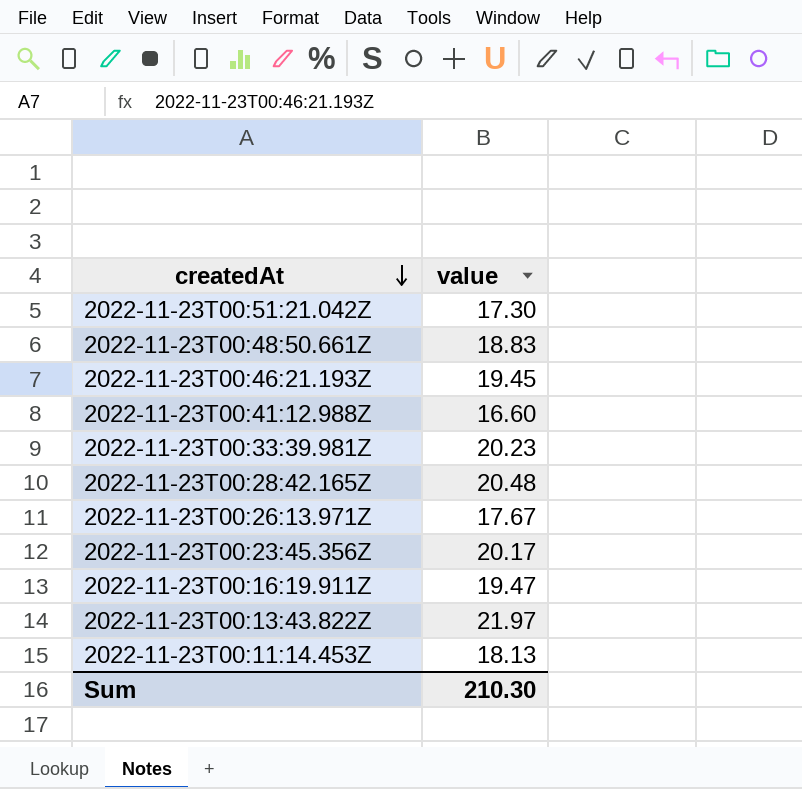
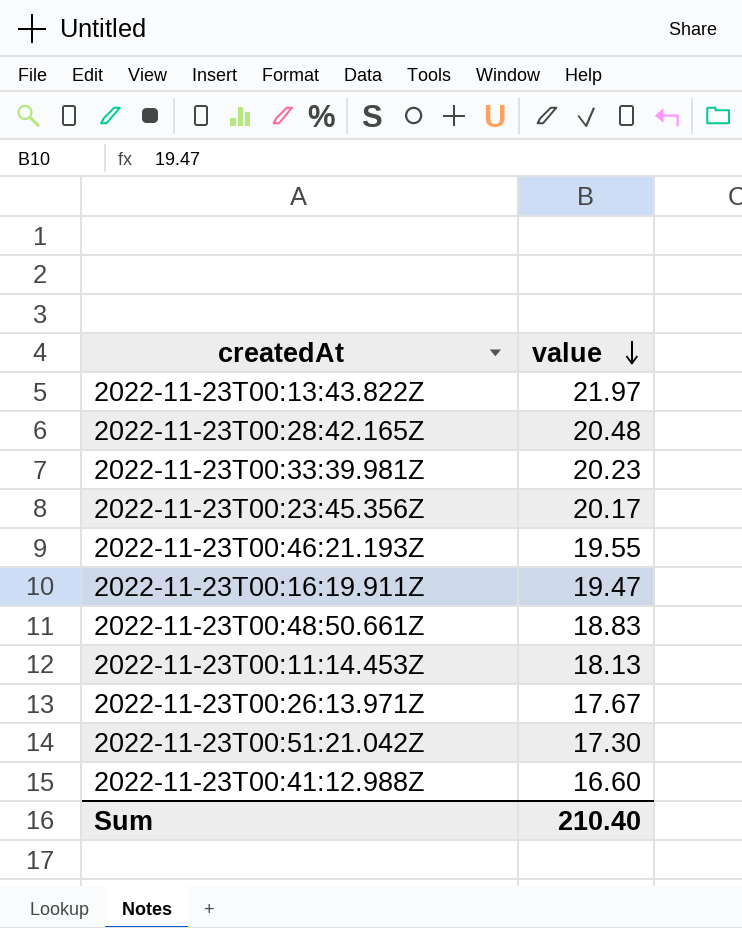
row order: createdAt descending -> value descending
2022-11-23T00:46:21.193Z | value: 19.45 -> 19.55
Sum | value: 210.30 -> 210.40

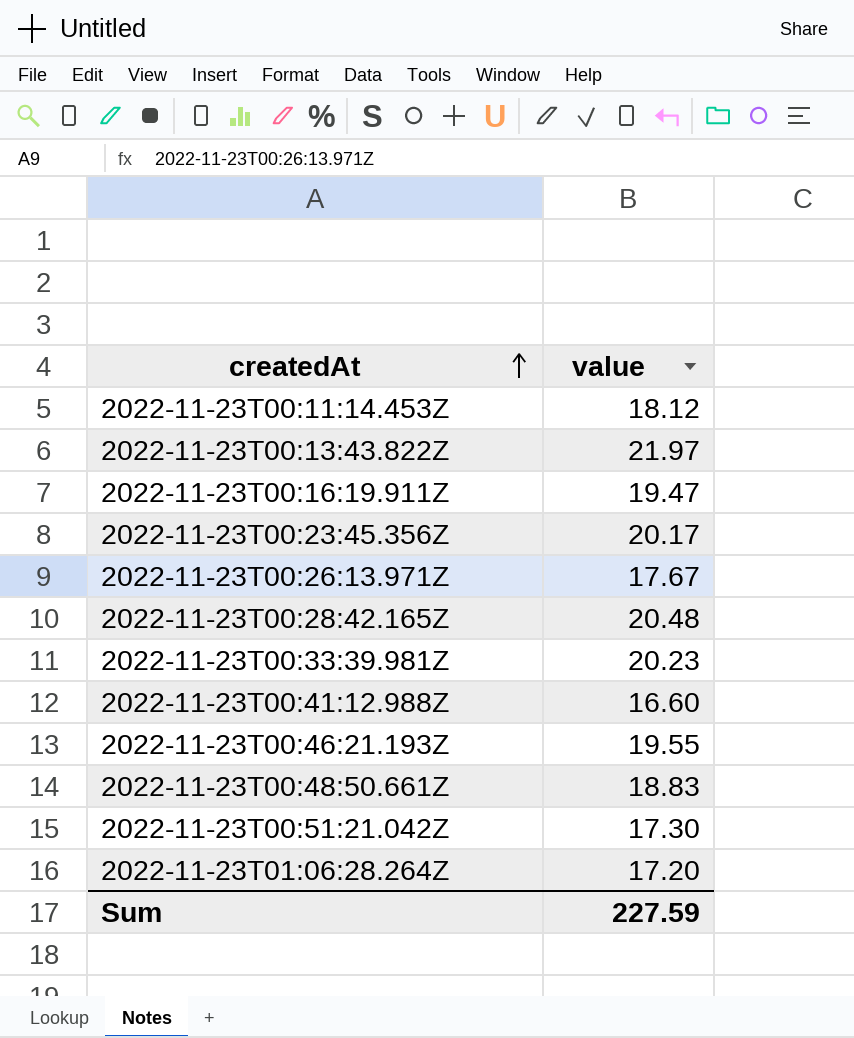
row order: value descending -> createdAt ascending
2022-11-23T00:11:14.453Z | value: 18.13 -> 18.12
row 2022-11-23T01:06:28.264Z: none -> 17.20
Sum | value: 210.40 -> 227.59

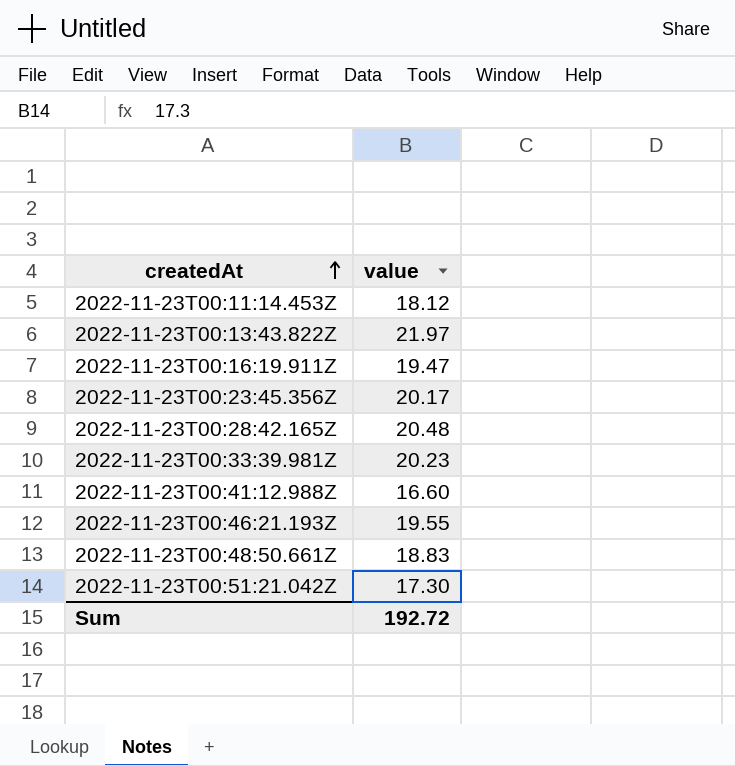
row 2022-11-23T00:26:13.971Z: 17.67 -> none
row 2022-11-23T01:06:28.264Z: 17.20 -> none
Sum | value: 227.59 -> 192.72

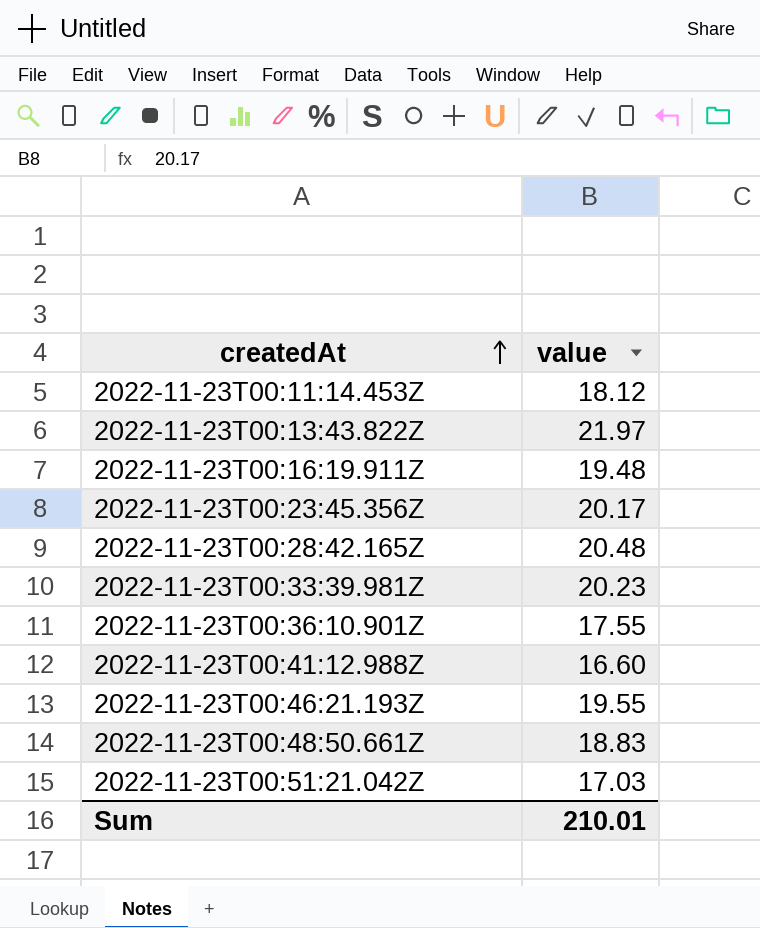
2022-11-23T00:16:19.911Z | value: 19.47 -> 19.48
row 2022-11-23T00:36:10.901Z: none -> 17.55
2022-11-23T00:51:21.042Z | value: 17.30 -> 17.03
Sum | value: 192.72 -> 210.01

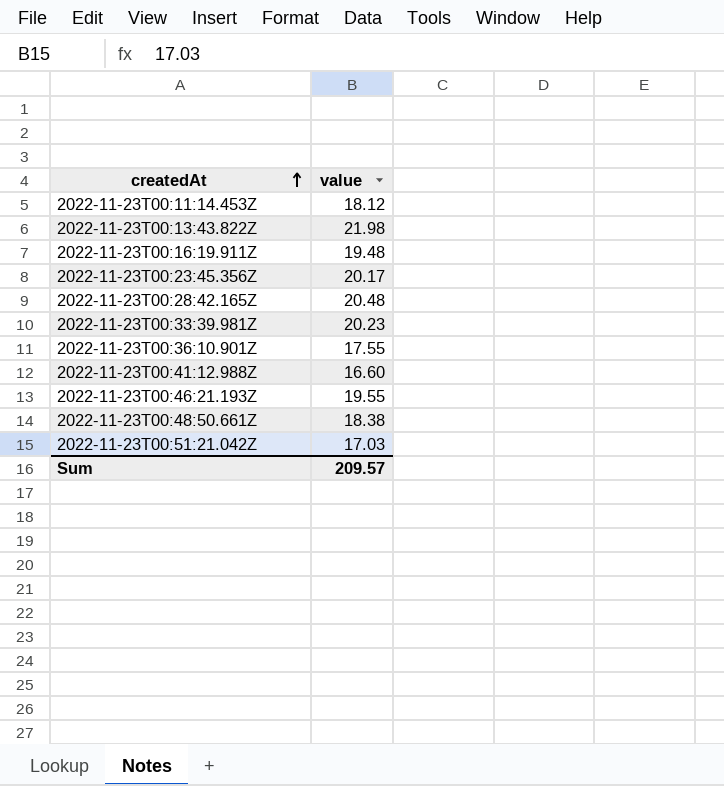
2022-11-23T00:13:43.822Z | value: 21.97 -> 21.98
2022-11-23T00:48:50.661Z | value: 18.83 -> 18.38
Sum | value: 210.01 -> 209.57

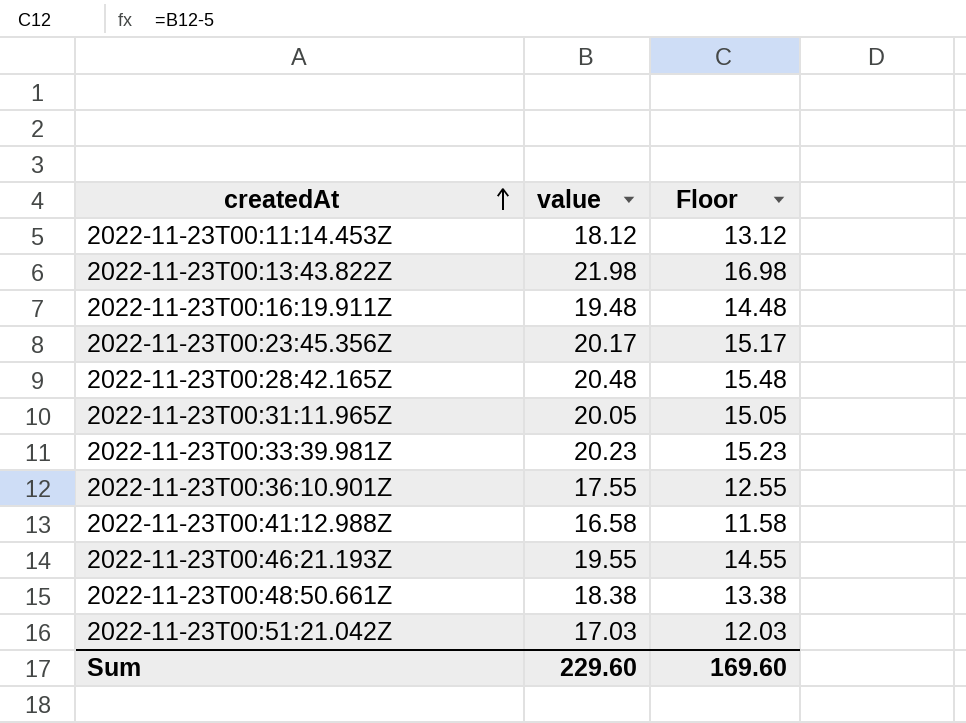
column Floor | formula: none -> [value] - 5
row 2022-11-23T00:31:11.965Z: none -> 20.05 | 15.05
2022-11-23T00:41:12.988Z | value: 16.60 -> 16.58
Sum | value: 209.57 -> 229.60

